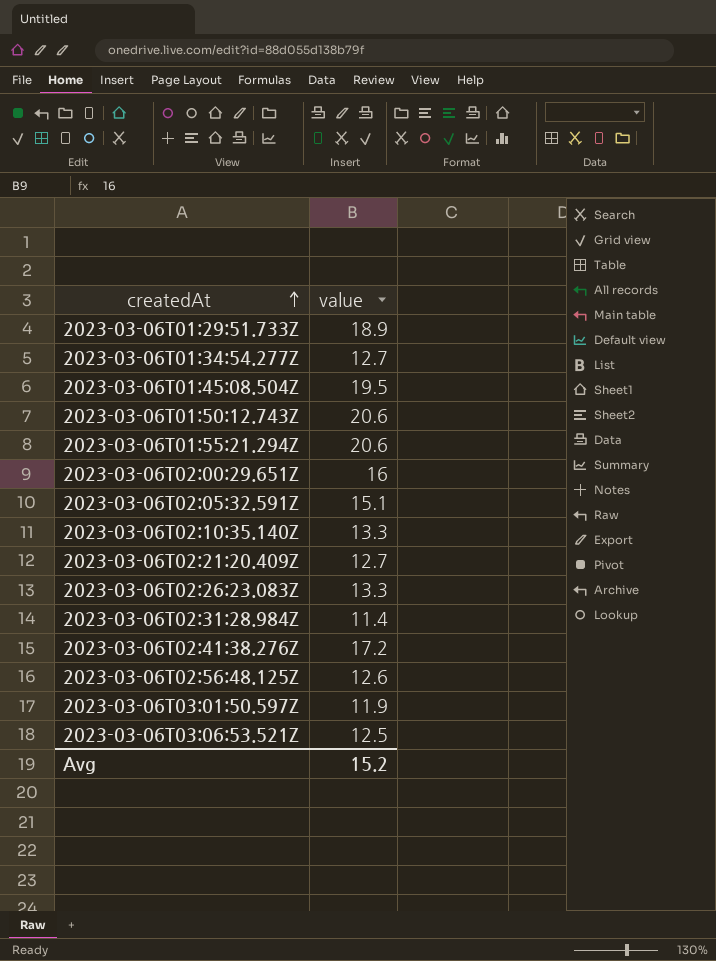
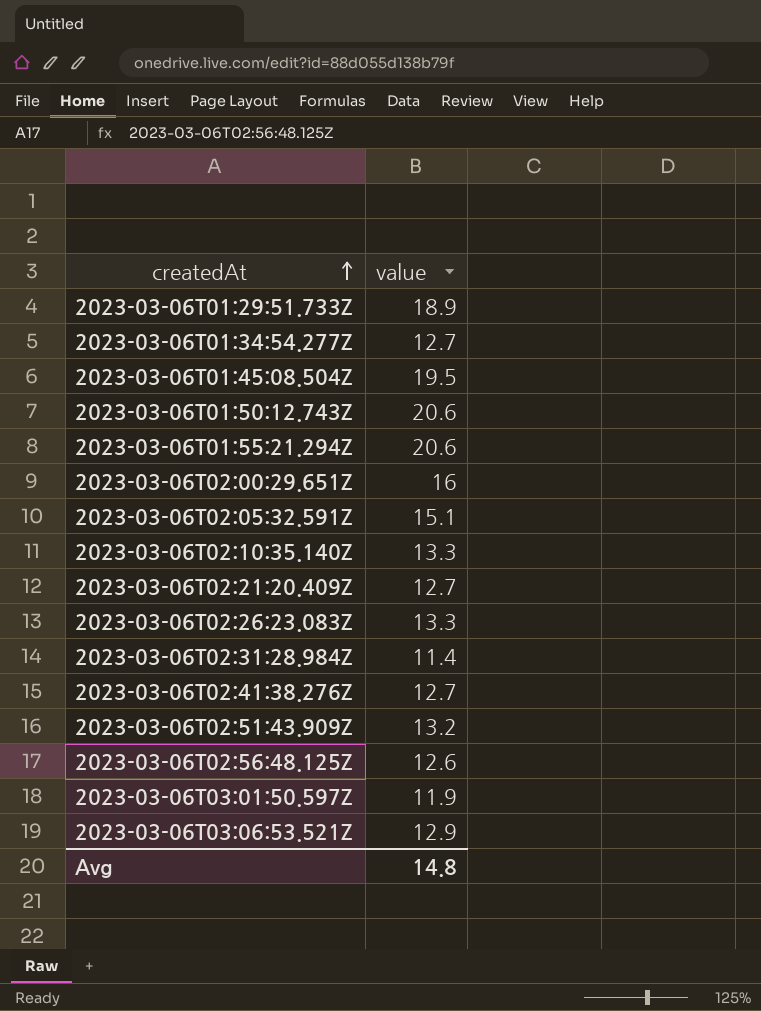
2023-03-06T02:41:38.276Z | value: 17.2 -> 12.7
row 2023-03-06T02:51:43.909Z: none -> 13.2
2023-03-06T03:06:53.521Z | value: 12.5 -> 12.9
Avg | value: 15.2 -> 14.8

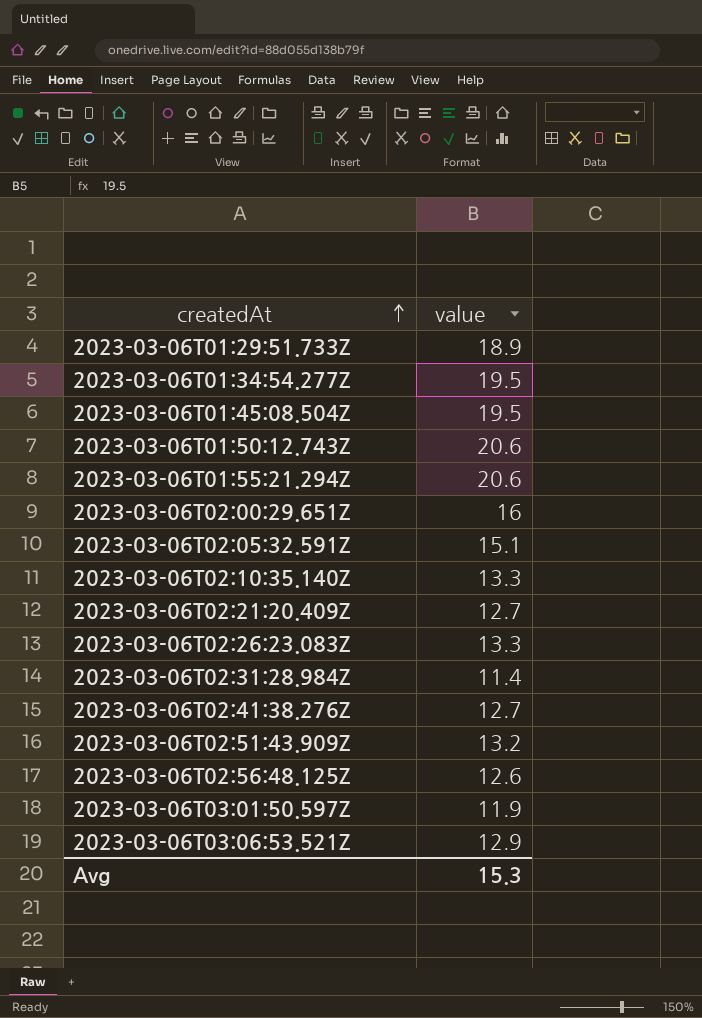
2023-03-06T01:34:54.277Z | value: 12.7 -> 19.5
Avg | value: 14.8 -> 15.3

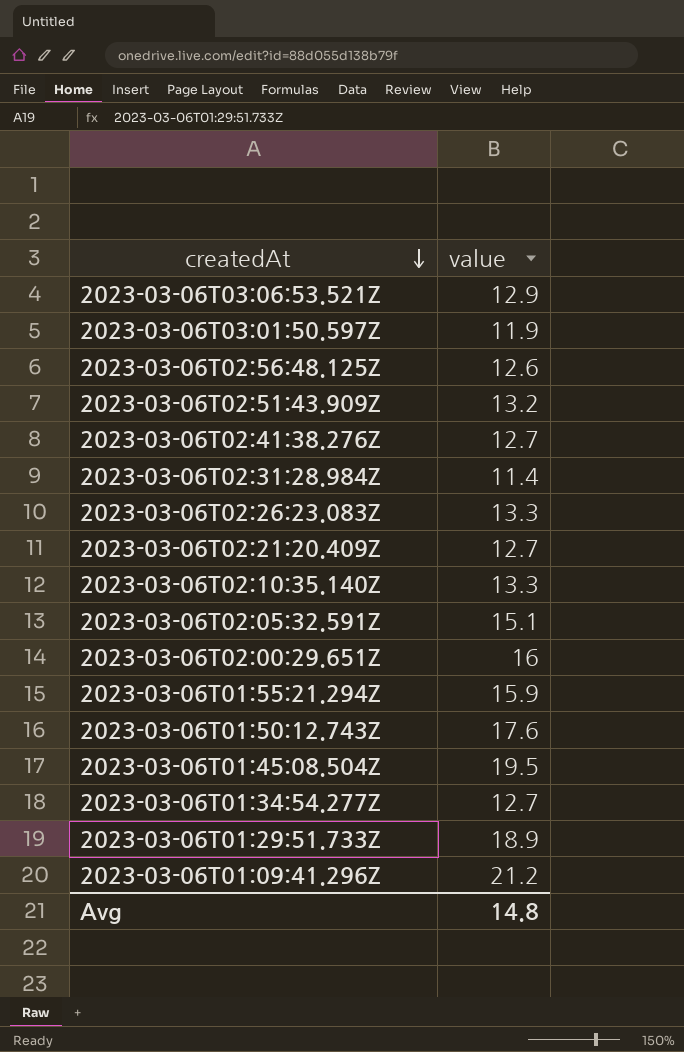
row order: createdAt ascending -> createdAt descending
2023-03-06T01:55:21.294Z | value: 20.6 -> 15.9
2023-03-06T01:50:12.743Z | value: 20.6 -> 17.6
2023-03-06T01:34:54.277Z | value: 19.5 -> 12.7
row 2023-03-06T01:09:41.296Z: none -> 21.2
Avg | value: 15.3 -> 14.8

